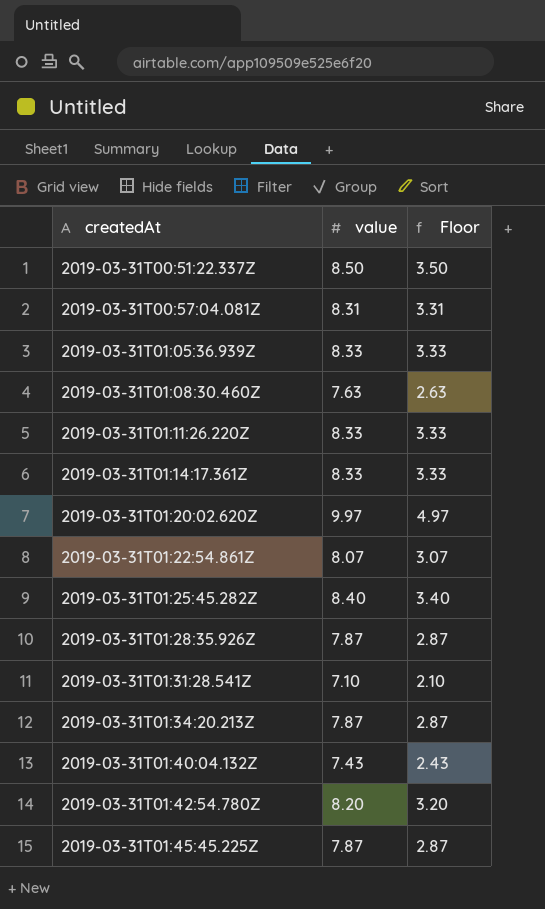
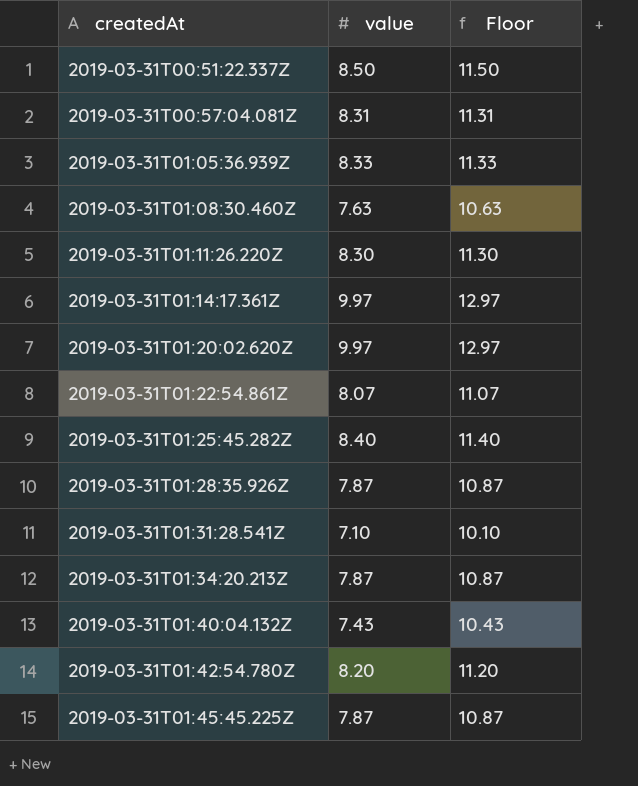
column Floor | formula: [value] - 5 -> [value] + 3
2019-03-31T01:11:26.220Z | value: 8.33 -> 8.30
2019-03-31T01:14:17.361Z | value: 8.33 -> 9.97

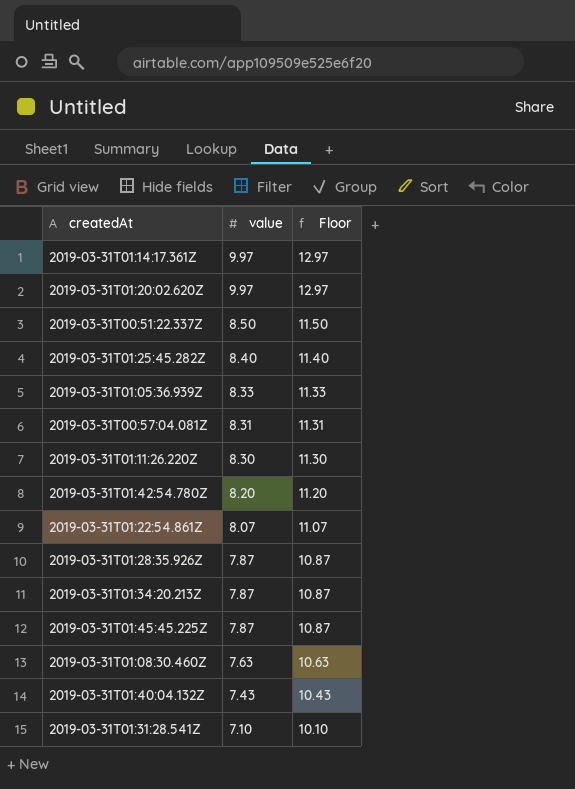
row order: createdAt ascending -> value descending

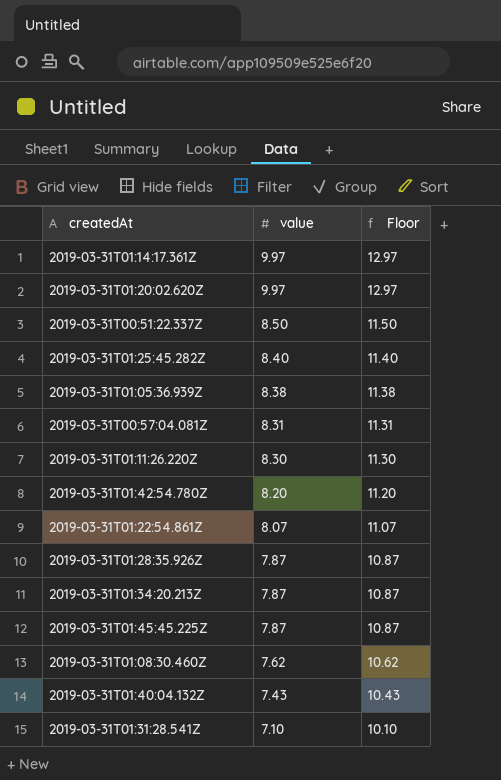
2019-03-31T01:05:36.939Z | value: 8.33 -> 8.38
2019-03-31T01:05:36.939Z | Floor: 11.33 -> 11.38
2019-03-31T01:08:30.460Z | value: 7.63 -> 7.62
2019-03-31T01:08:30.460Z | Floor: 10.63 -> 10.62

